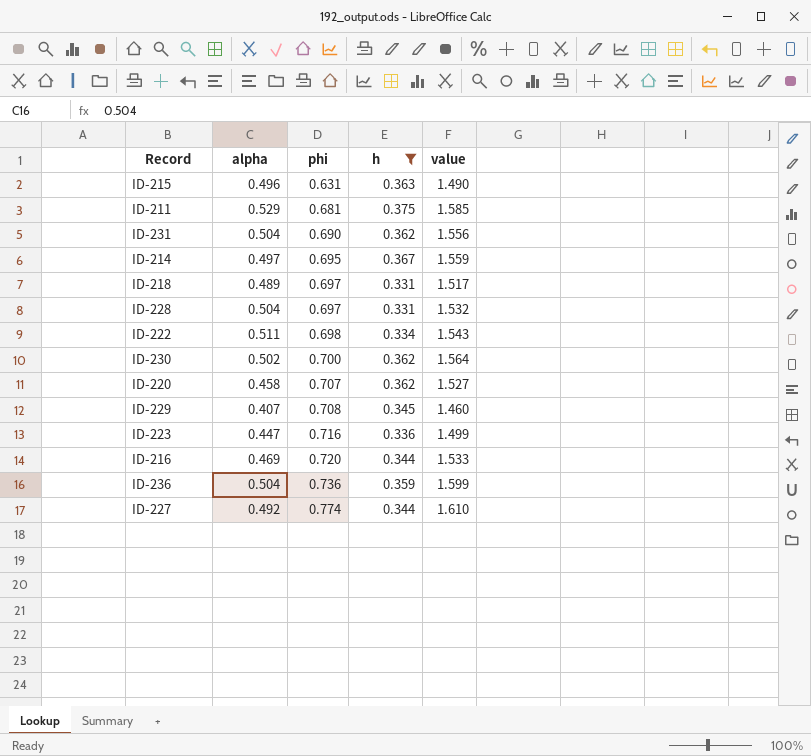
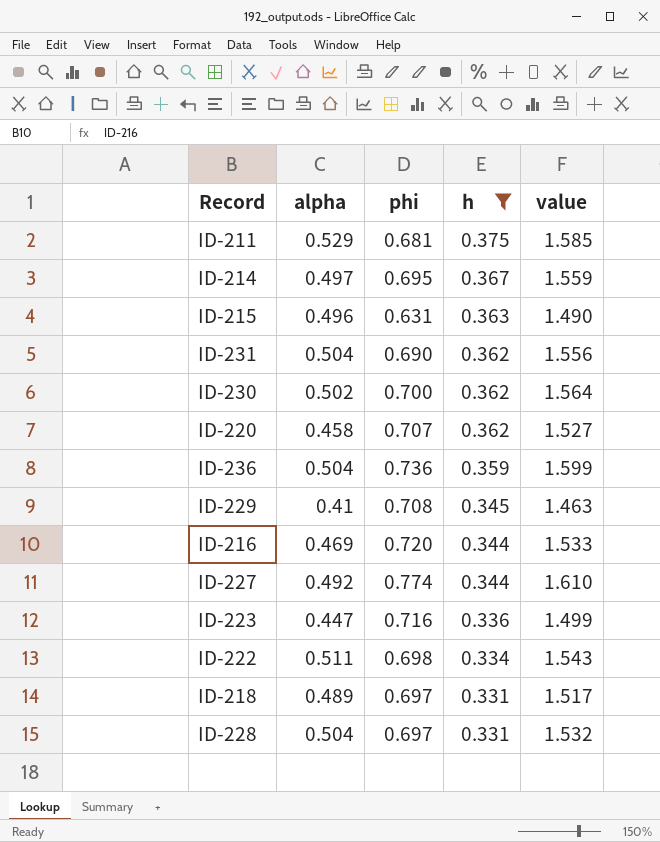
row order: phi ascending -> h descending
ID-229 | alpha: 0.407 -> 0.41
ID-229 | value: 1.460 -> 1.463

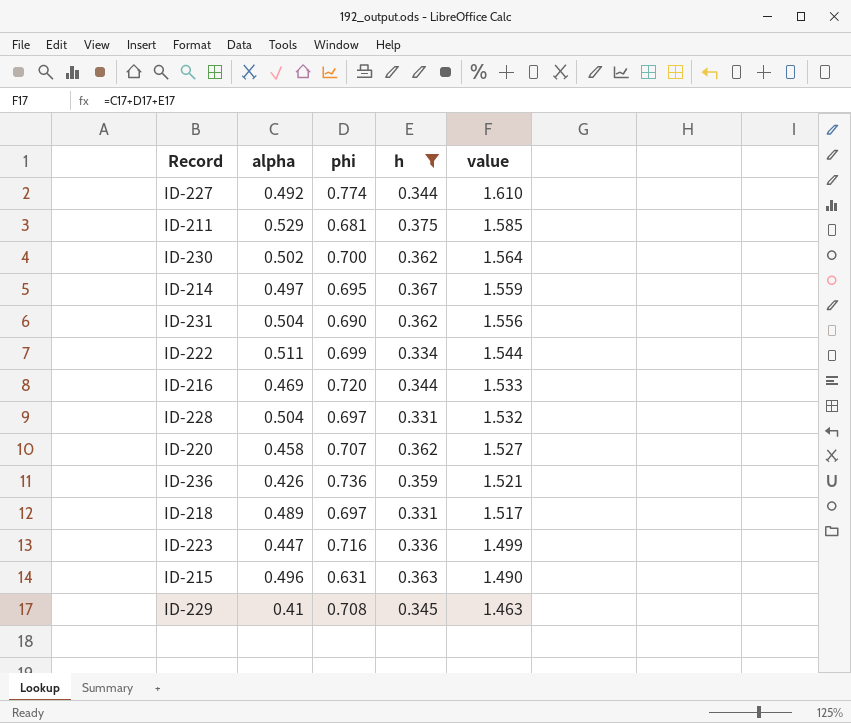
row order: h descending -> value descending
ID-222 | phi: 0.698 -> 0.699
ID-222 | value: 1.543 -> 1.544
ID-236 | alpha: 0.504 -> 0.426
ID-236 | value: 1.599 -> 1.521

